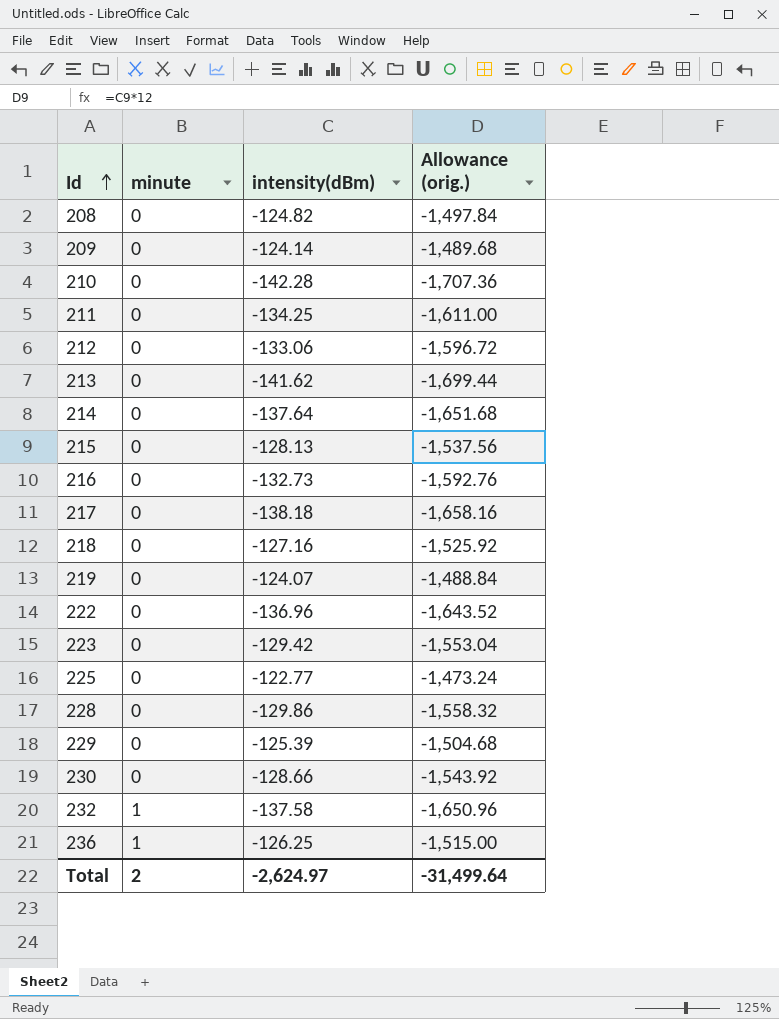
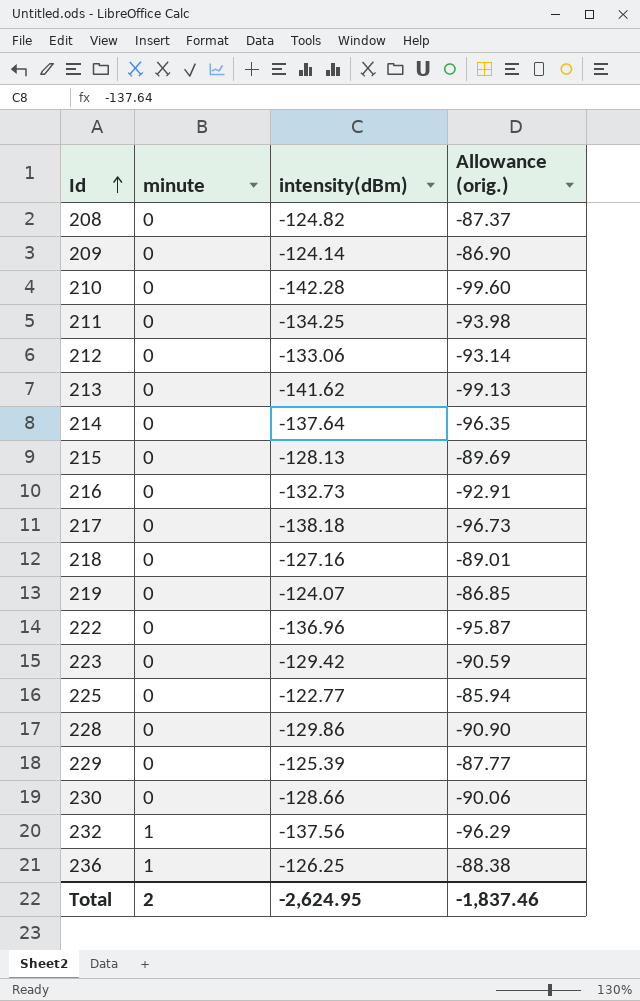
column Allowance (orig.) | formula: [intensity(dBm)] * 12 -> [intensity(dBm)] * 0.7
232 | intensity(dBm): -137.58 -> -137.56
Total | intensity(dBm): -2,624.97 -> -2,624.95
Total | Allowance (orig.): -31,499.64 -> -1,837.46

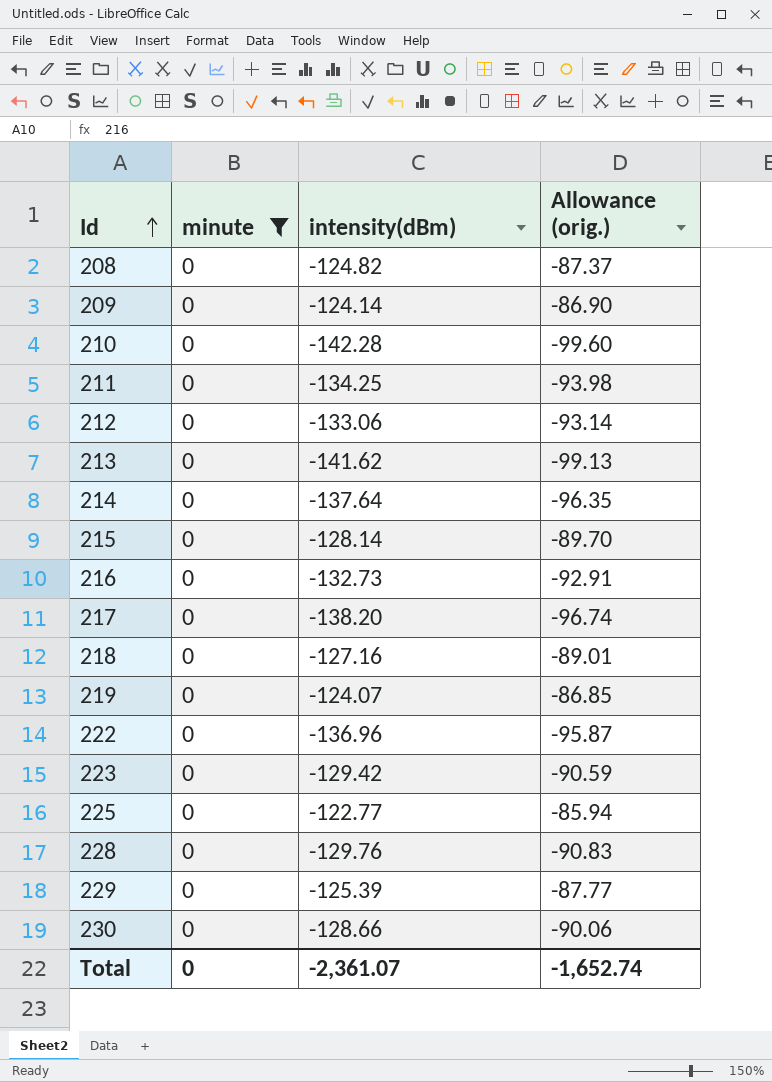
filter: none -> minute = 0
215 | intensity(dBm): -128.13 -> -128.14
215 | Allowance (orig.): -89.69 -> -89.70
217 | intensity(dBm): -138.18 -> -138.20
217 | Allowance (orig.): -96.73 -> -96.74
228 | intensity(dBm): -129.86 -> -129.76
228 | Allowance (orig.): -90.90 -> -90.83
Total | minute: 2 -> 0
Total | intensity(dBm): -2,624.95 -> -2,361.07
Total | Allowance (orig.): -1,837.46 -> -1,652.74

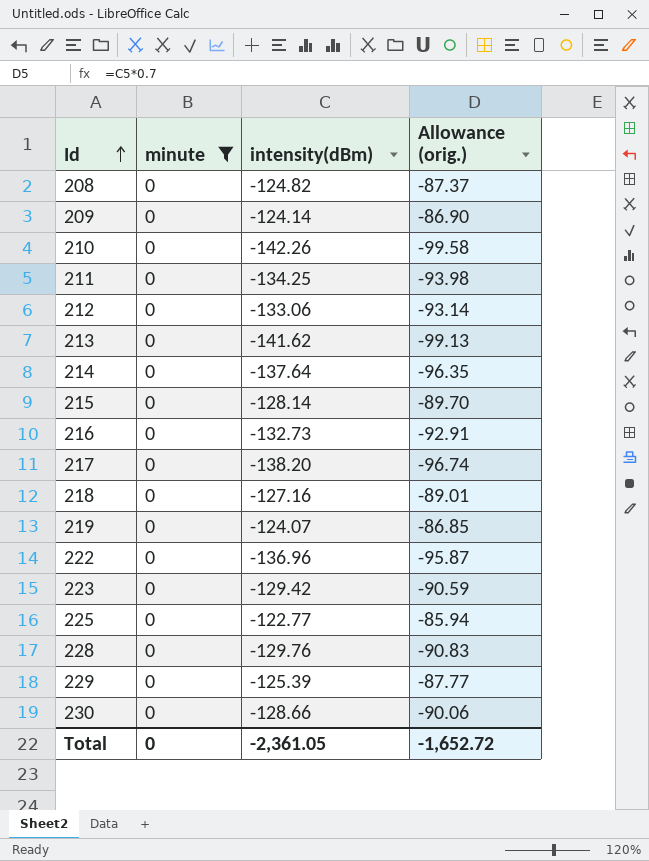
210 | intensity(dBm): -142.28 -> -142.26
210 | Allowance (orig.): -99.60 -> -99.58
Total | intensity(dBm): -2,361.07 -> -2,361.05
Total | Allowance (orig.): -1,652.74 -> -1,652.72

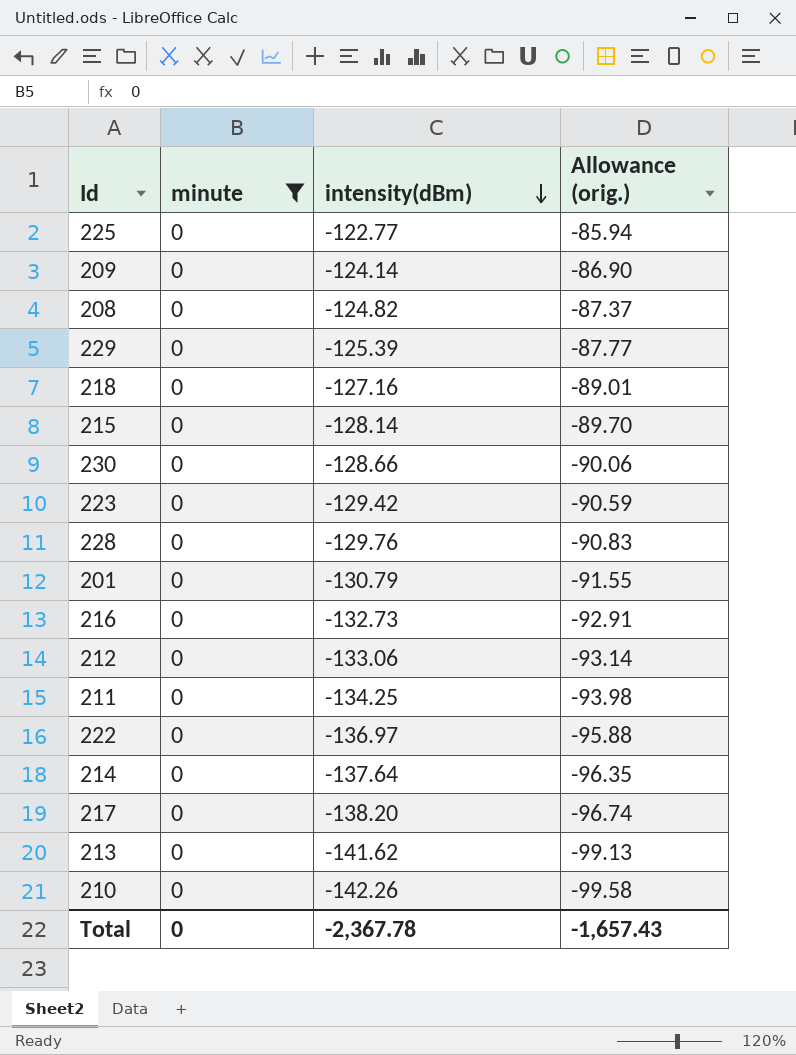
row order: Id ascending -> intensity(dBm) descending
row 219: 0 | -124.07 | -86.85 -> none
row 201: none -> 0 | -130.79 | -91.55
222 | intensity(dBm): -136.96 -> -136.97
222 | Allowance (orig.): -95.87 -> -95.88
Total | intensity(dBm): -2,361.05 -> -2,367.78
Total | Allowance (orig.): -1,652.72 -> -1,657.43

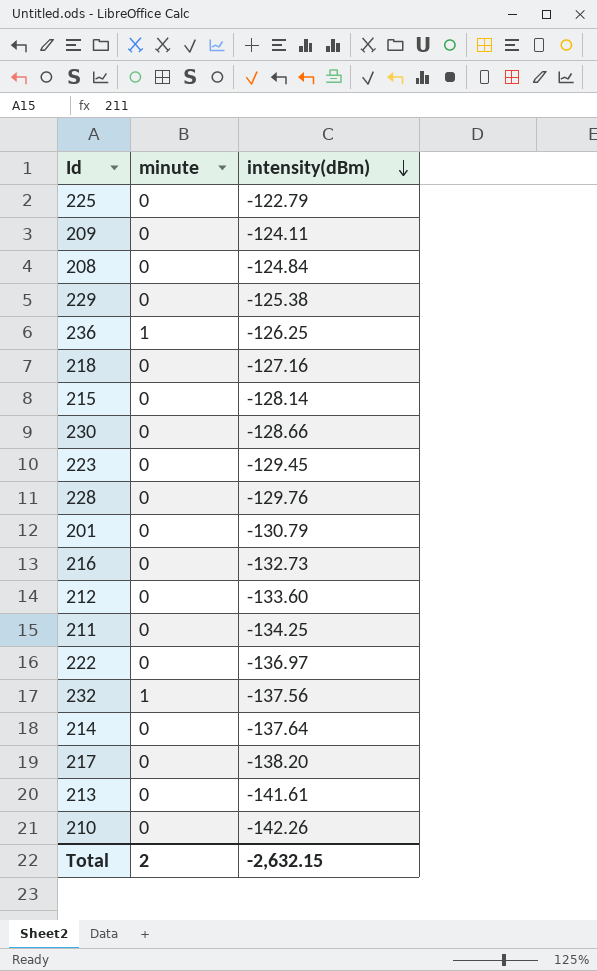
filter: minute = 0 -> none
column Allowance (orig.) | formula: [intensity(dBm)] * 0.7 -> none
225 | intensity(dBm): -122.77 -> -122.79
209 | intensity(dBm): -124.14 -> -124.11
208 | intensity(dBm): -124.82 -> -124.84
229 | intensity(dBm): -125.39 -> -125.38
223 | intensity(dBm): -129.42 -> -129.45
212 | intensity(dBm): -133.06 -> -133.60
213 | intensity(dBm): -141.62 -> -141.61
Total | minute: 0 -> 2
Total | intensity(dBm): -2,367.78 -> -2,632.15

